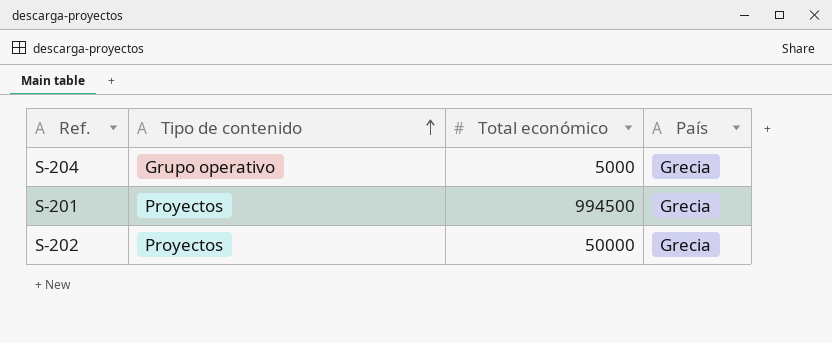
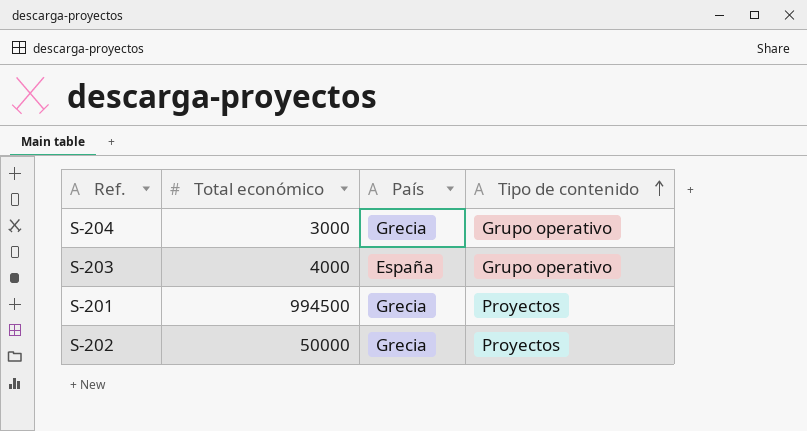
column Tipo de contenido | position: 2 -> 4
S-204 | Total económico: 5000 -> 3000
row S-203: none -> 4000 | España | Grupo operativo

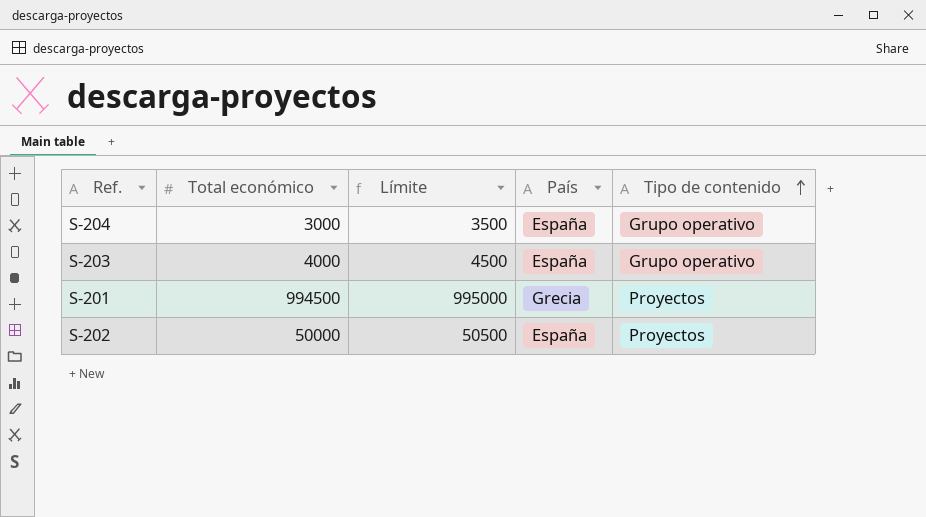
column Límite | formula: none -> [Total económico] + 500
S-204 | País: Grecia -> España
S-202 | País: Grecia -> España

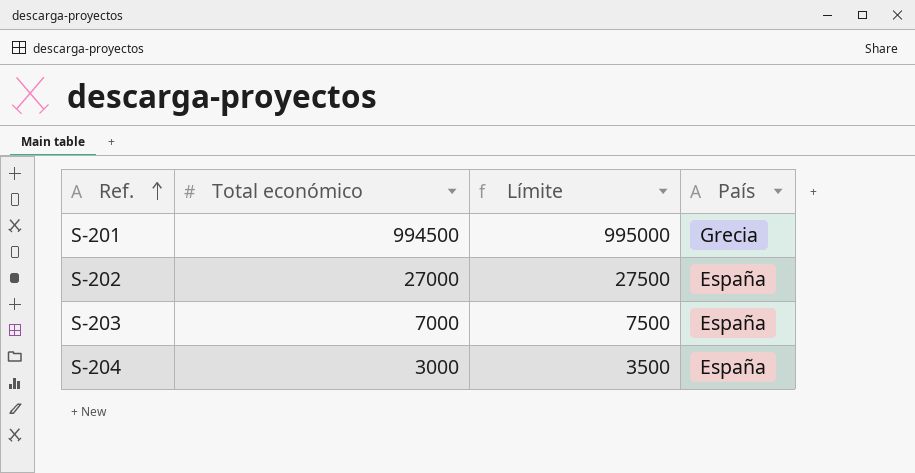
row order: Tipo de contenido ascending -> Ref. ascending
column Tipo de contenido | position: 5 -> none
S-202 | Total económico: 50000 -> 27000
S-202 | Límite: 50500 -> 27500
S-203 | Total económico: 4000 -> 7000
S-203 | Límite: 4500 -> 7500

